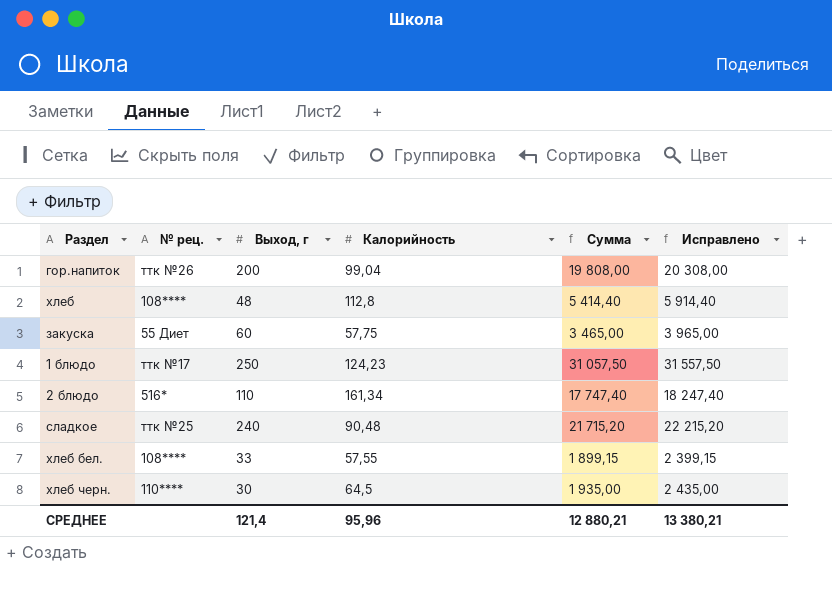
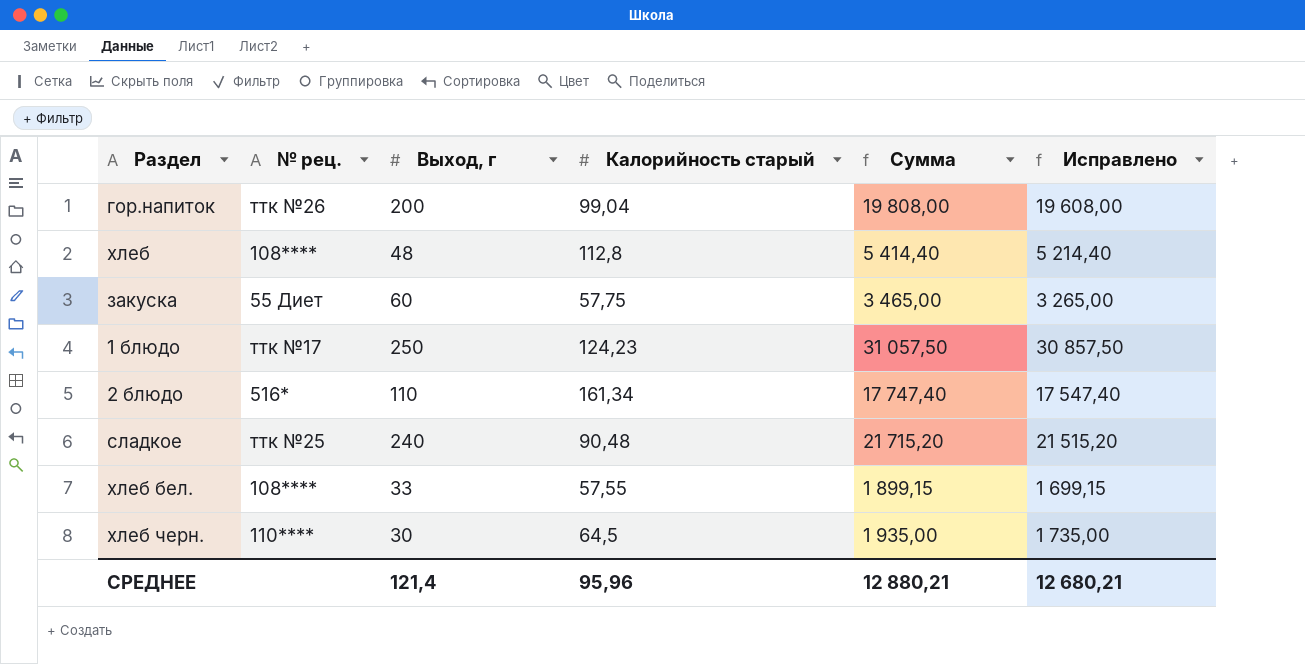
column name: Калорийность -> Калорийность старый
column Исправлено | formula: [Сумма] + 500 -> [Сумма] - 200
СРЕДНЕЕ | Исправлено: 13 380,21 -> 12 680,21

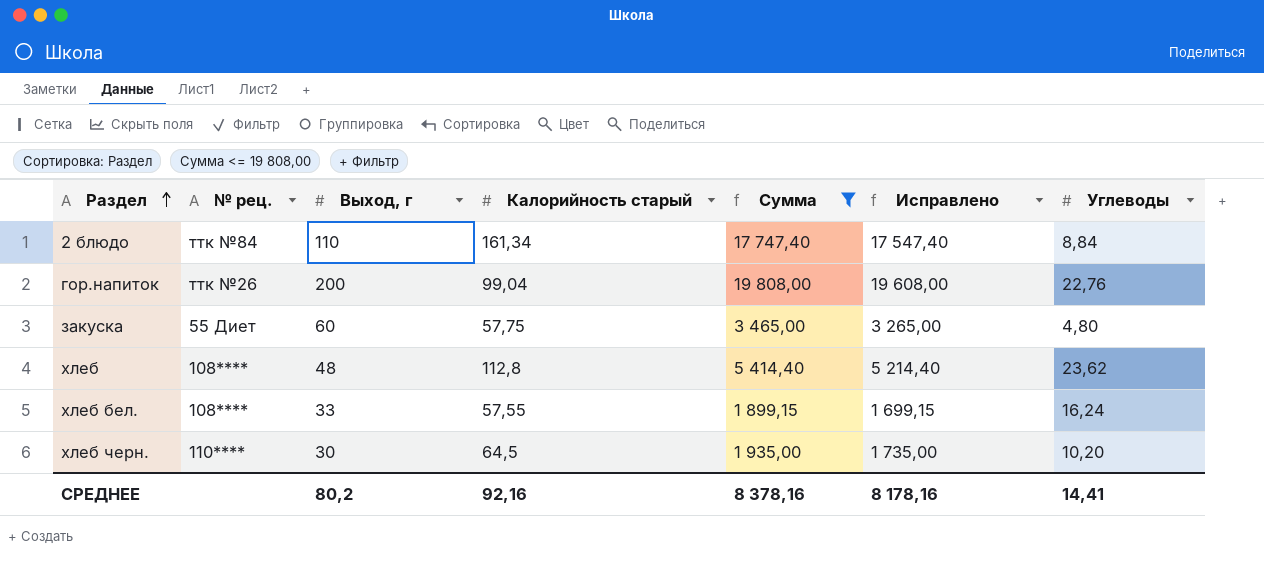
filter: none -> Сумма <= 19 808,00
row order: none -> Раздел ascending
column Углеводы | position: none -> 7
2 блюдо | № рец.: 516* -> ттк №84
СРЕДНЕЕ | Выход, г: 121,4 -> 80,2
СРЕДНЕЕ | Калорийность старый: 95,96 -> 92,16
СРЕДНЕЕ | Сумма: 12 880,21 -> 8 378,16
СРЕДНЕЕ | Исправлено: 12 680,21 -> 8 178,16

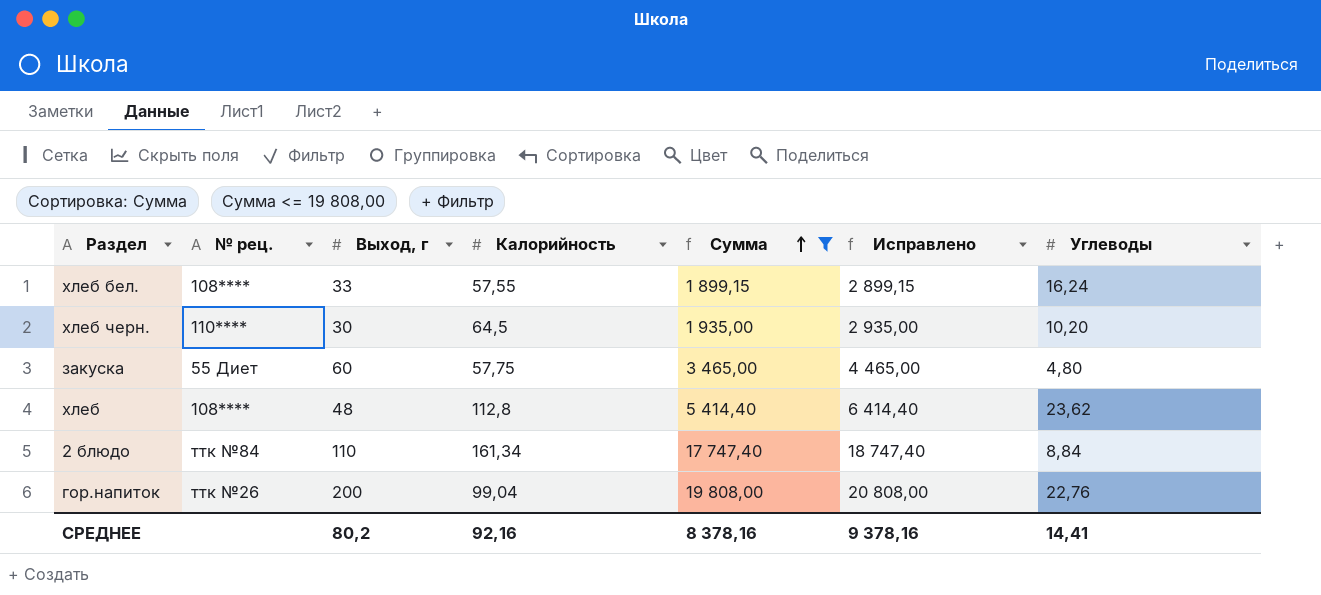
row order: Раздел ascending -> Сумма ascending
column name: Калорийность старый -> Калорийность
column Исправлено | formula: [Сумма] - 200 -> [Сумма] + 1000
СРЕДНЕЕ | Исправлено: 8 178,16 -> 9 378,16

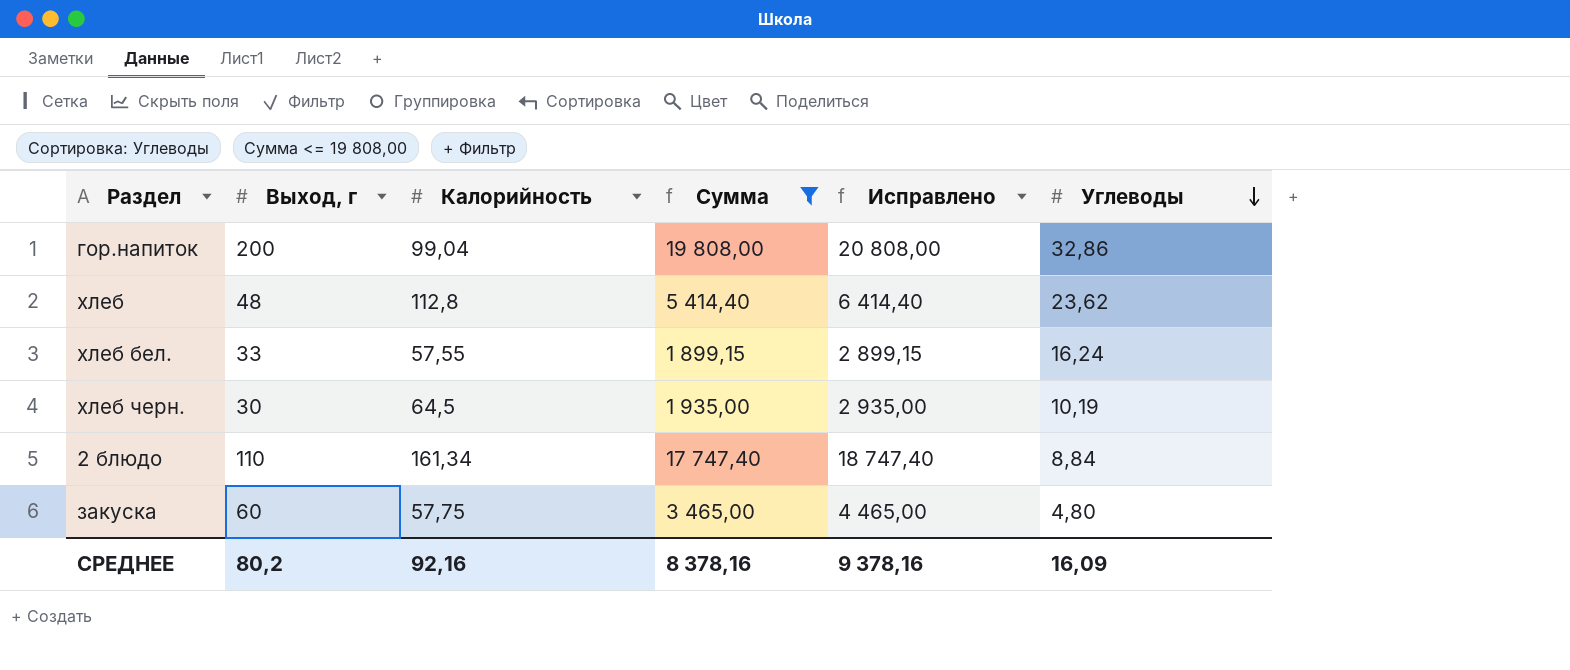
row order: Сумма ascending -> Углеводы descending
column № рец. | position: 2 -> none
гор.напиток | Углеводы: 22,76 -> 32,86
хлеб черн. | Углеводы: 10,20 -> 10,19
СРЕДНЕЕ | Углеводы: 14,41 -> 16,09

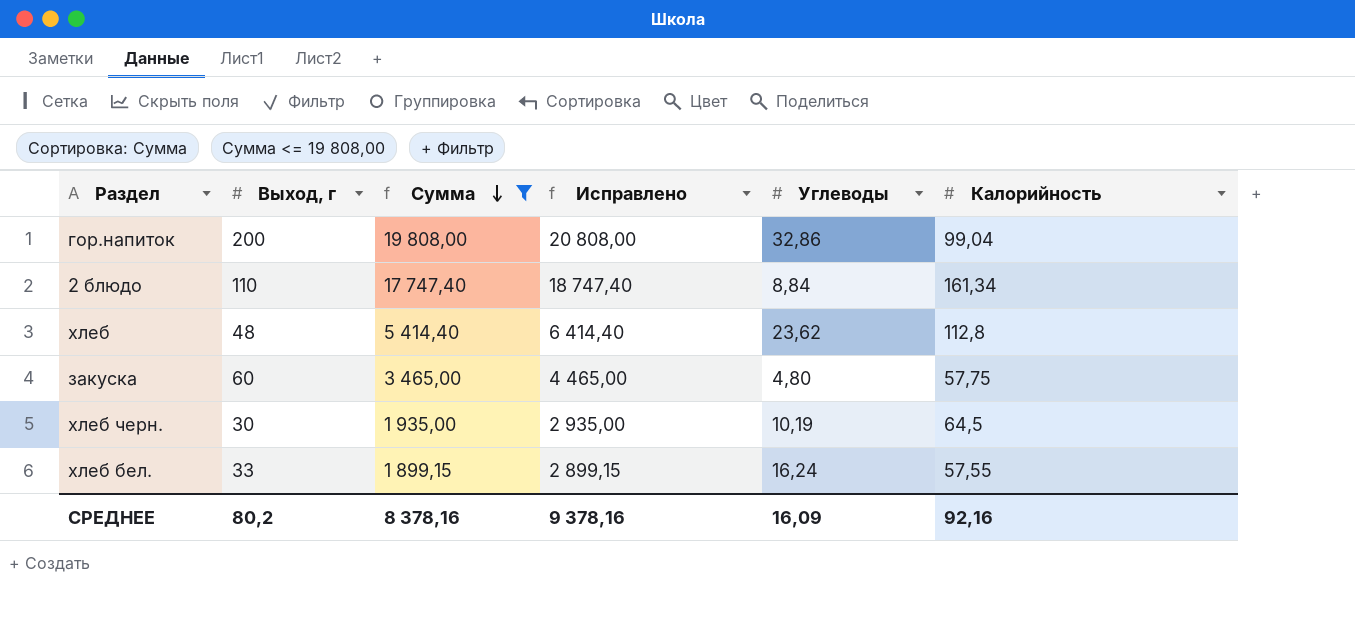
row order: Углеводы descending -> Сумма descending
column Калорийность | position: 3 -> 6

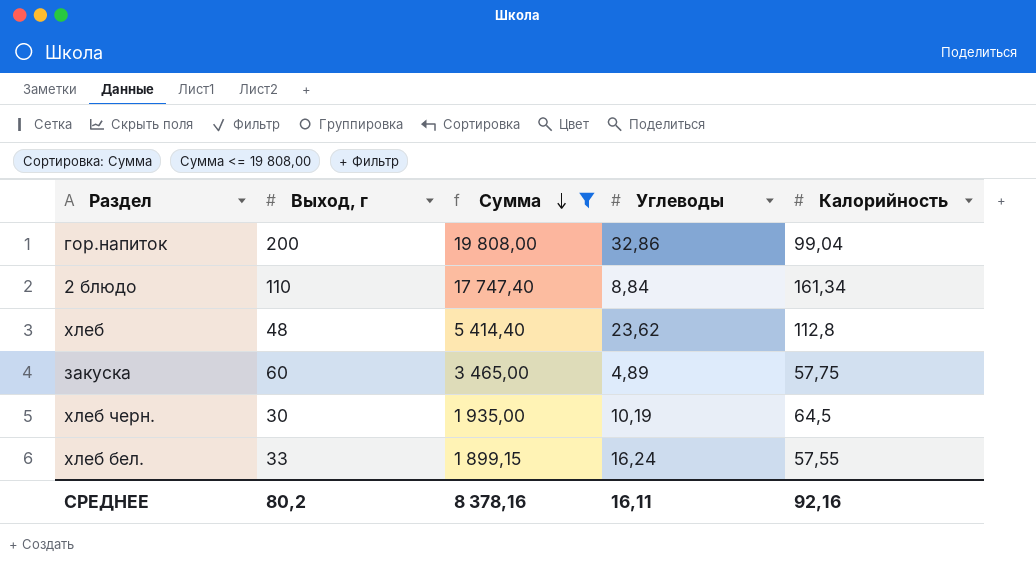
column Исправлено | formula: [Сумма] + 1000 -> none
закуска | Углеводы: 4,80 -> 4,89
СРЕДНЕЕ | Углеводы: 16,09 -> 16,11

